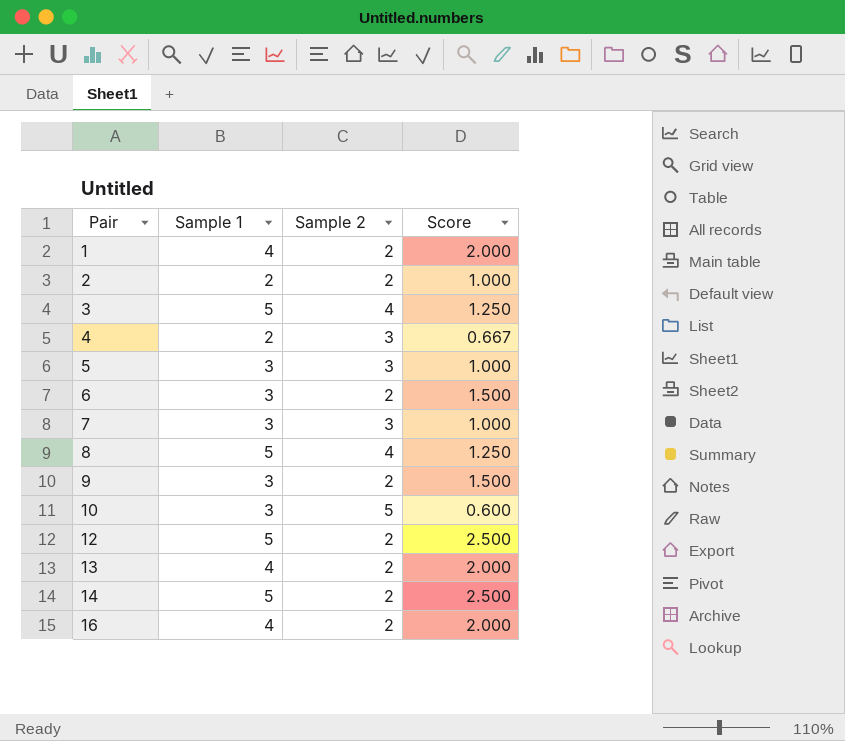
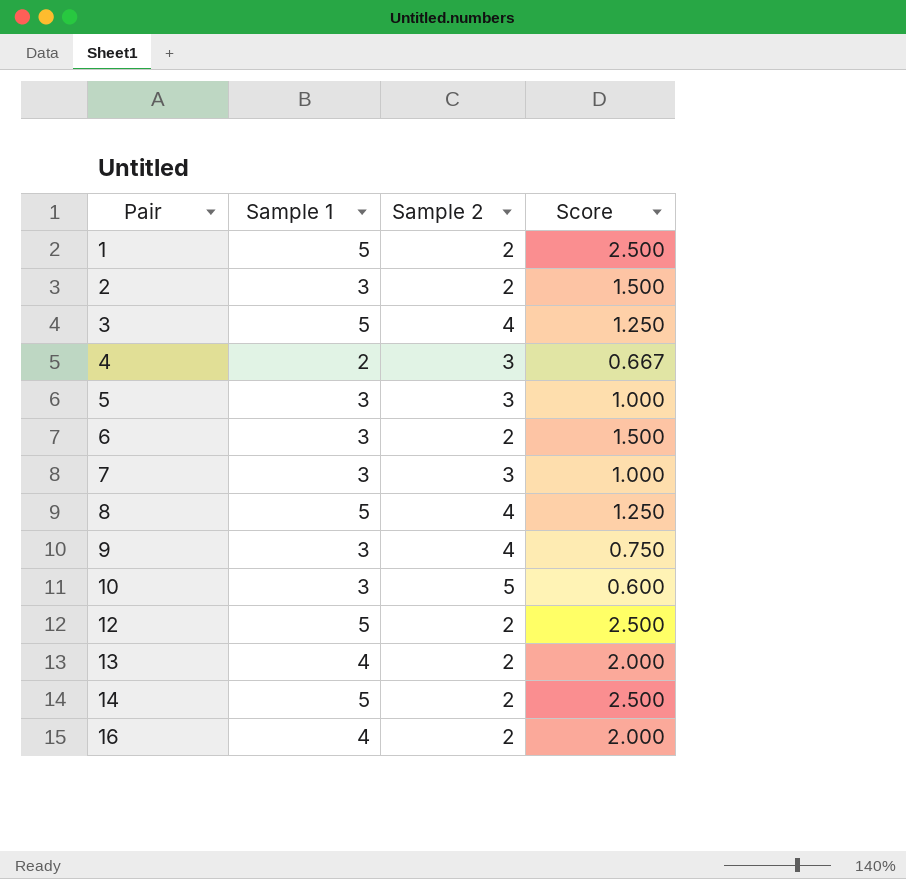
1 | Sample 1: 4 -> 5
1 | Score: 2.000 -> 2.500
2 | Sample 1: 2 -> 3
2 | Score: 1.000 -> 1.500
9 | Sample 2: 2 -> 4
9 | Score: 1.500 -> 0.750

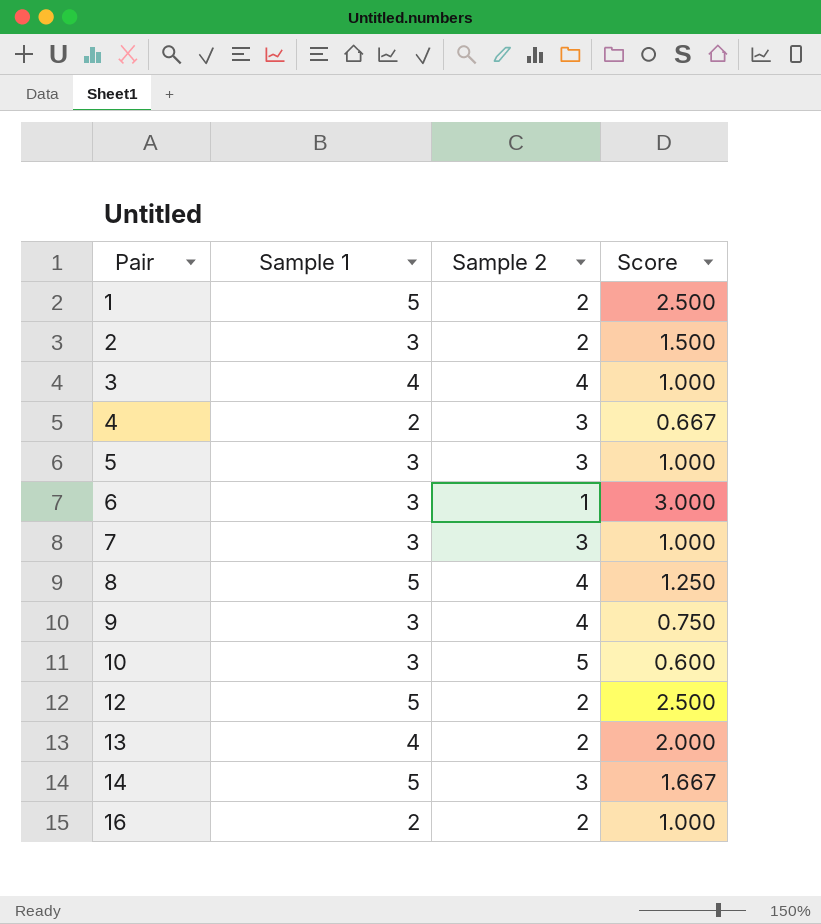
3 | Sample 1: 5 -> 4
3 | Score: 1.250 -> 1.000
6 | Sample 2: 2 -> 1
6 | Score: 1.500 -> 3.000
14 | Sample 2: 2 -> 3
14 | Score: 2.500 -> 1.667
16 | Sample 1: 4 -> 2
16 | Score: 2.000 -> 1.000

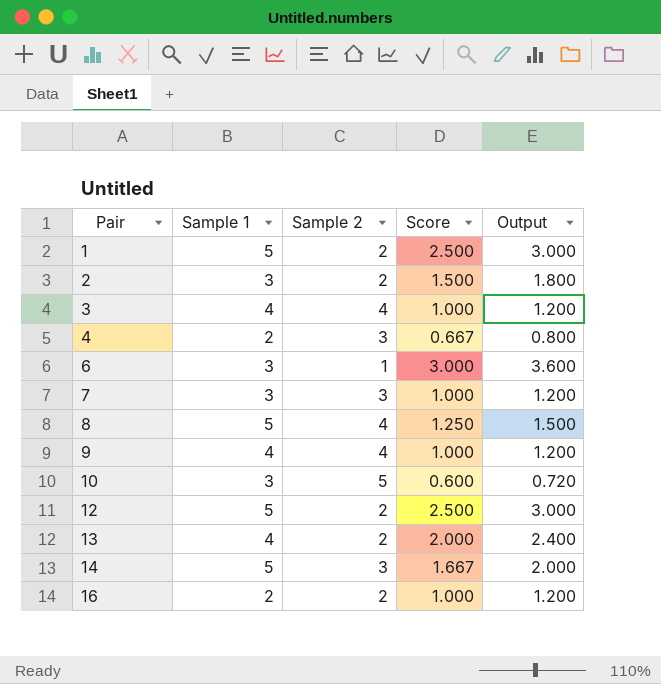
column Output | formula: none -> [Score] * 1.2
row 5: 3 | 3 | 1.000 -> none
9 | Sample 1: 3 -> 4
9 | Score: 0.750 -> 1.000

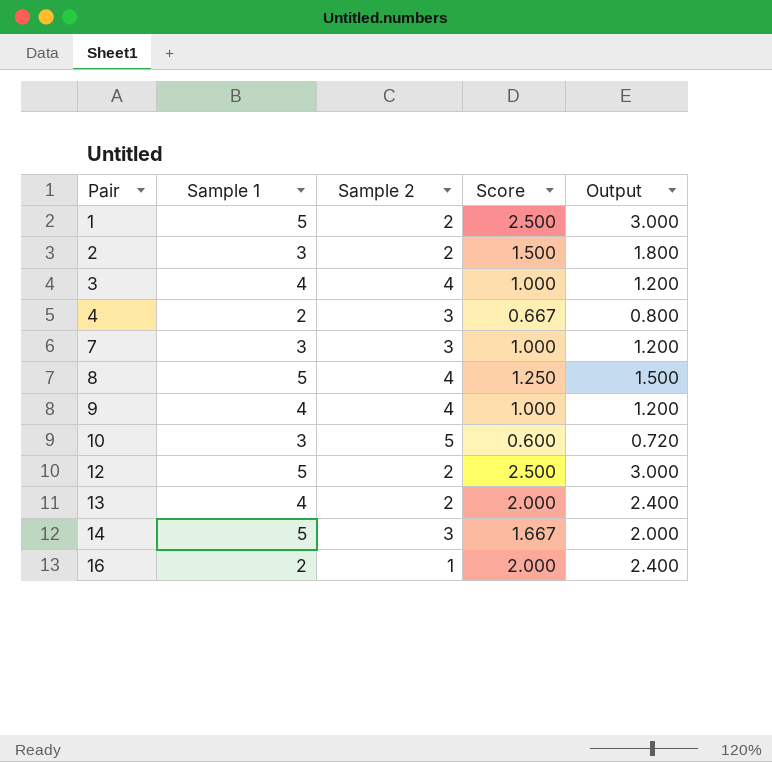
row 6: 3 | 1 | 3.000 | 3.600 -> none
16 | Sample 2: 2 -> 1
16 | Score: 1.000 -> 2.000
16 | Output: 1.200 -> 2.400

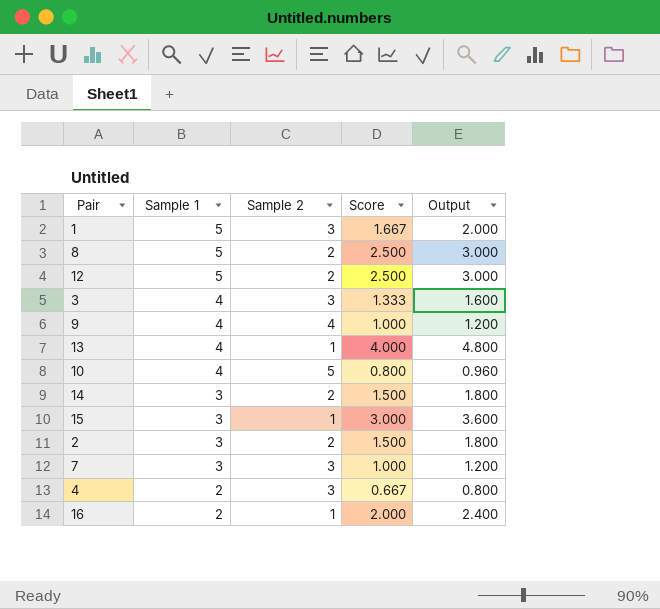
row order: Pair ascending -> Sample 1 descending
1 | Sample 2: 2 -> 3
1 | Score: 2.500 -> 1.667
1 | Output: 3.000 -> 2.000
8 | Sample 2: 4 -> 2
8 | Score: 1.250 -> 2.500
8 | Output: 1.500 -> 3.000
3 | Sample 2: 4 -> 3
3 | Score: 1.000 -> 1.333
3 | Output: 1.200 -> 1.600
13 | Sample 2: 2 -> 1
13 | Score: 2.000 -> 4.000
13 | Output: 2.400 -> 4.800
10 | Sample 1: 3 -> 4
10 | Score: 0.600 -> 0.800
10 | Output: 0.720 -> 0.960
14 | Sample 1: 5 -> 3
14 | Sample 2: 3 -> 2
14 | Score: 1.667 -> 1.500
14 | Output: 2.000 -> 1.800
row 15: none -> 3 | 1 | 3.000 | 3.600

